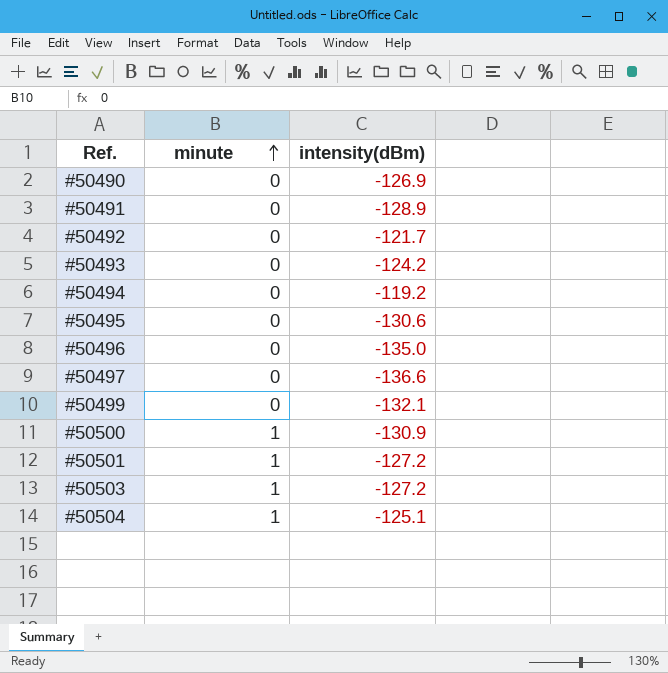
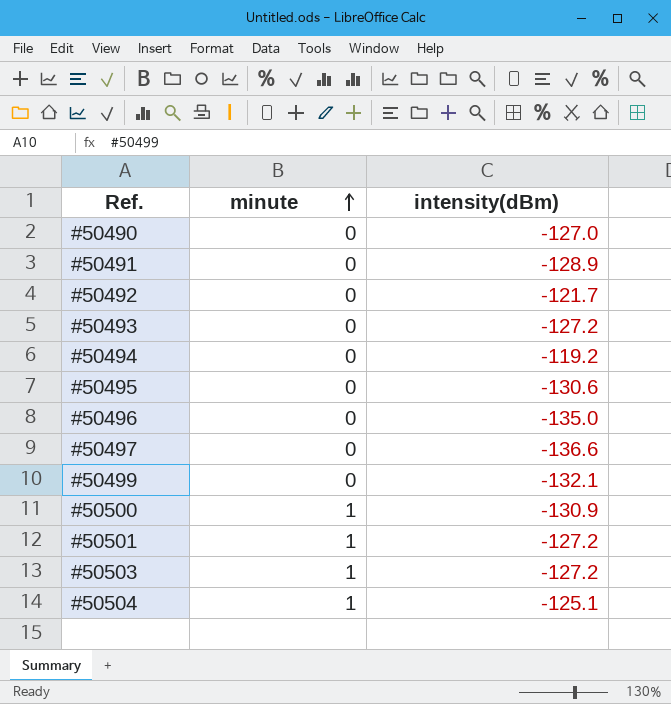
#50490 | intensity(dBm): -126.9 -> -127.0
#50493 | intensity(dBm): -124.2 -> -127.2

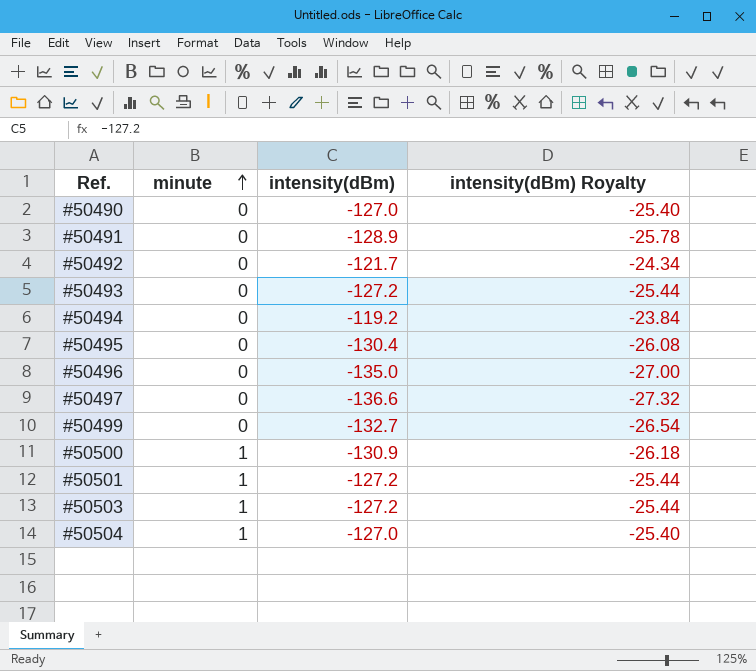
column intensity(dBm) Royalty | formula: none -> [intensity(dBm)] * 0.2
#50495 | intensity(dBm): -130.6 -> -130.4
#50499 | intensity(dBm): -132.1 -> -132.7
#50504 | intensity(dBm): -125.1 -> -127.0

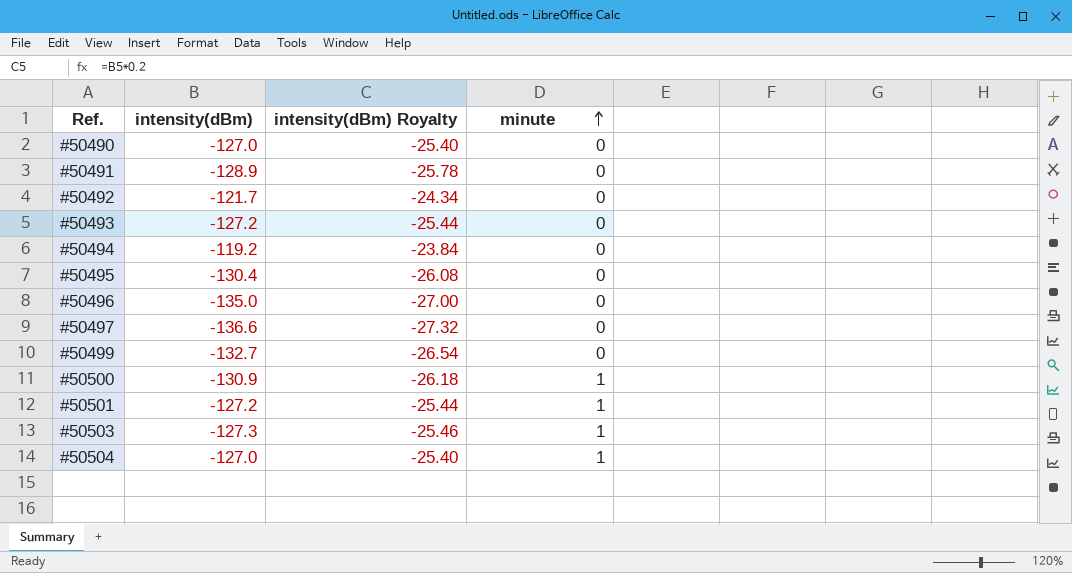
column minute | position: 2 -> 4
#50503 | intensity(dBm): -127.2 -> -127.3
#50503 | intensity(dBm) Royalty: -25.44 -> -25.46

